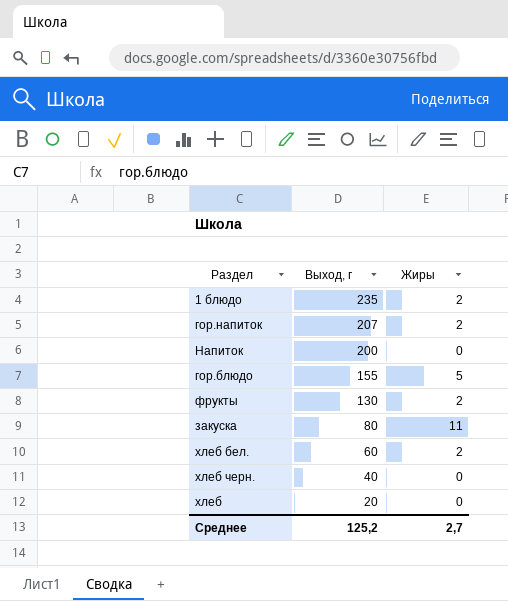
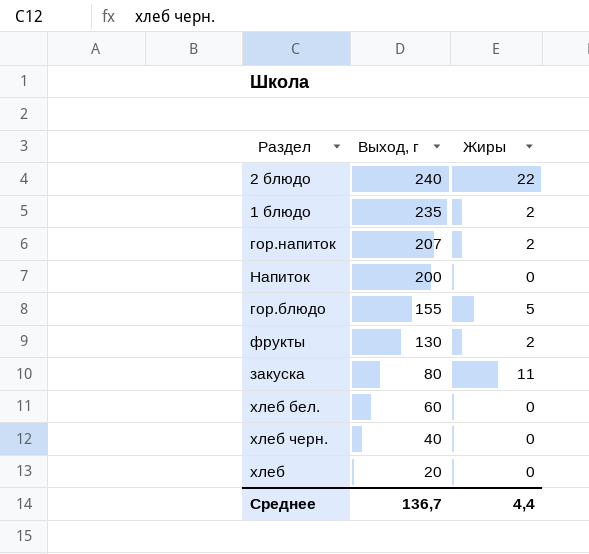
row 2 блюдо: none -> 240 | 22
хлеб бел. | Жиры: 2 -> 0
Среднее | Выход, г: 125,2 -> 136,7
Среднее | Жиры: 2,7 -> 4,4

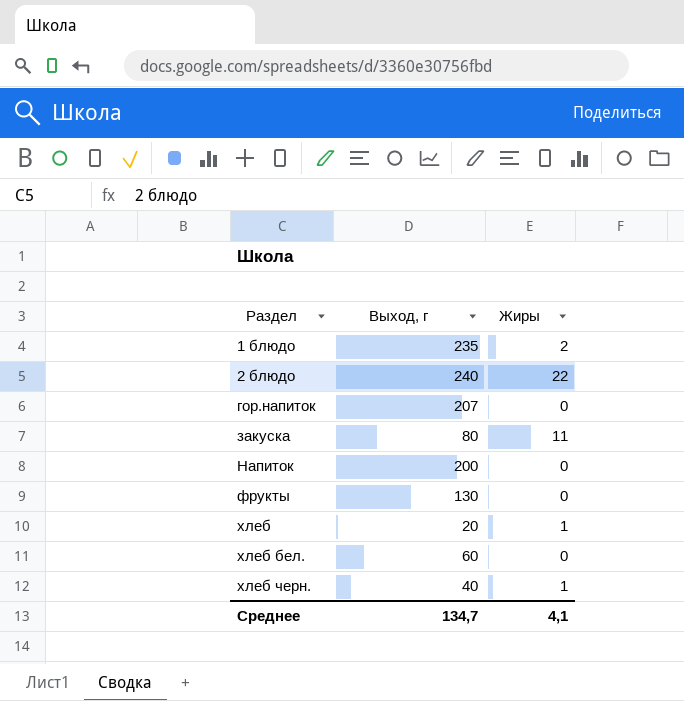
row order: Выход, г descending -> Раздел ascending
row гор.блюдо: 155 | 5 -> none
гор.напиток | Жиры: 2 -> 0
фрукты | Жиры: 2 -> 0
хлеб | Жиры: 0 -> 1
хлеб черн. | Жиры: 0 -> 1
Среднее | Выход, г: 136,7 -> 134,7
Среднее | Жиры: 4,4 -> 4,1

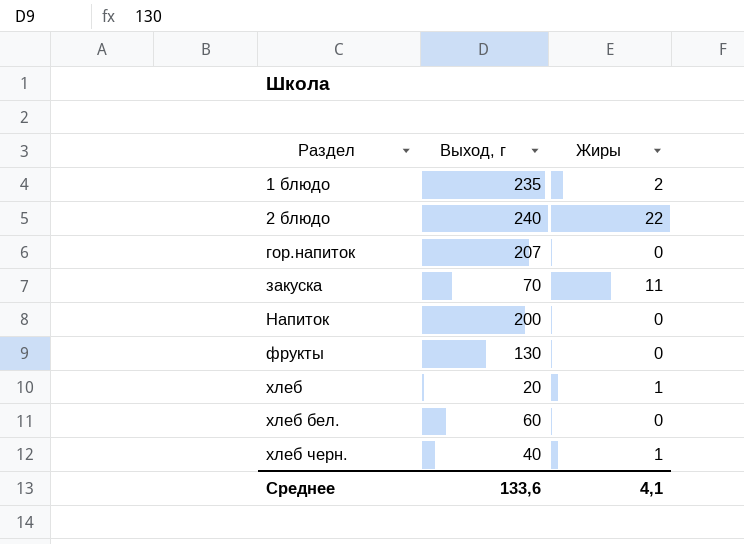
закуска | Выход, г: 80 -> 70
Среднее | Выход, г: 134,7 -> 133,6

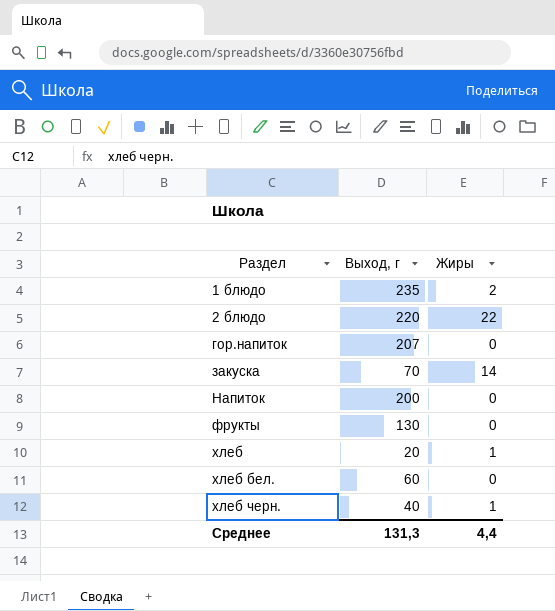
2 блюдо | Выход, г: 240 -> 220
закуска | Жиры: 11 -> 14
Среднее | Выход, г: 133,6 -> 131,3
Среднее | Жиры: 4,1 -> 4,4

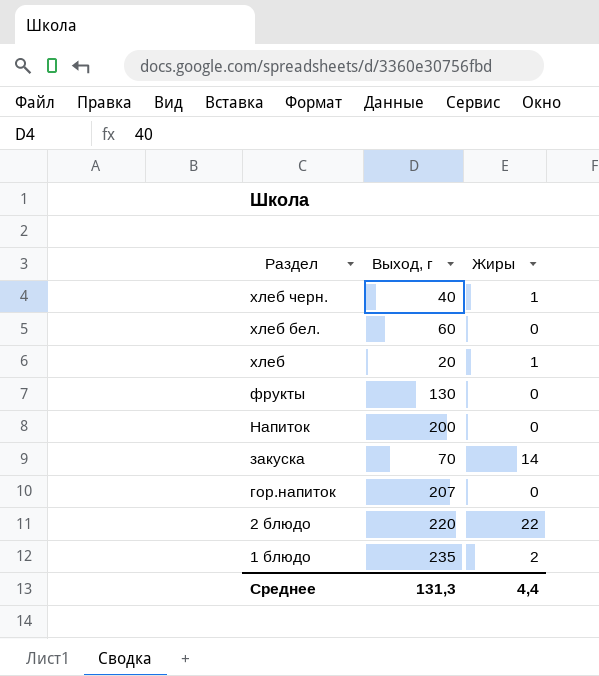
row order: Раздел ascending -> Раздел descending

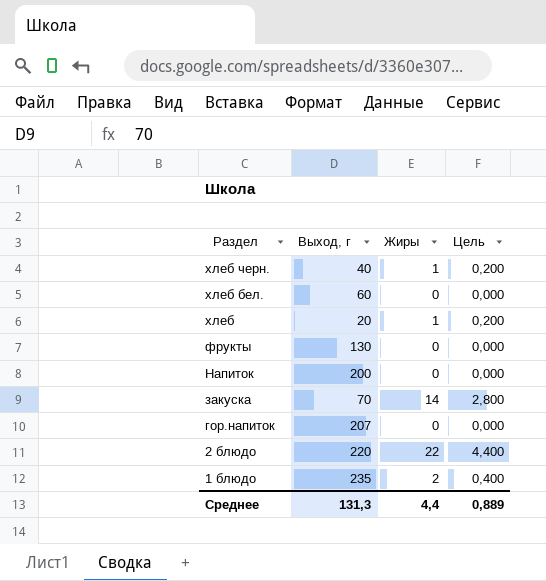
column Цель | formula: none -> [Жиры] * 0,2

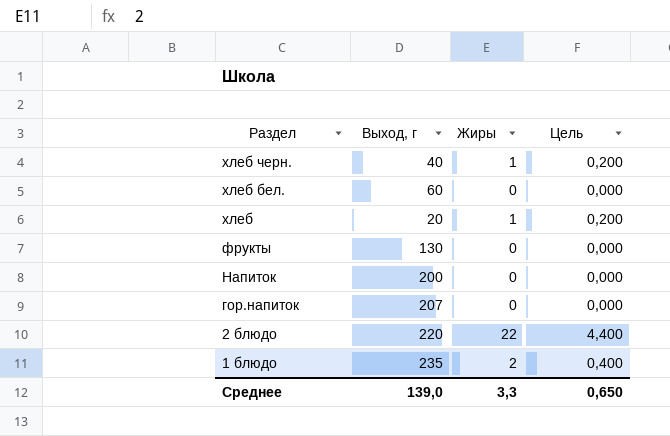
row закуска: 70 | 14 | 2,800 -> none
Среднее | Выход, г: 131,3 -> 139,0
Среднее | Жиры: 4,4 -> 3,3
Среднее | Цель: 0,889 -> 0,650

